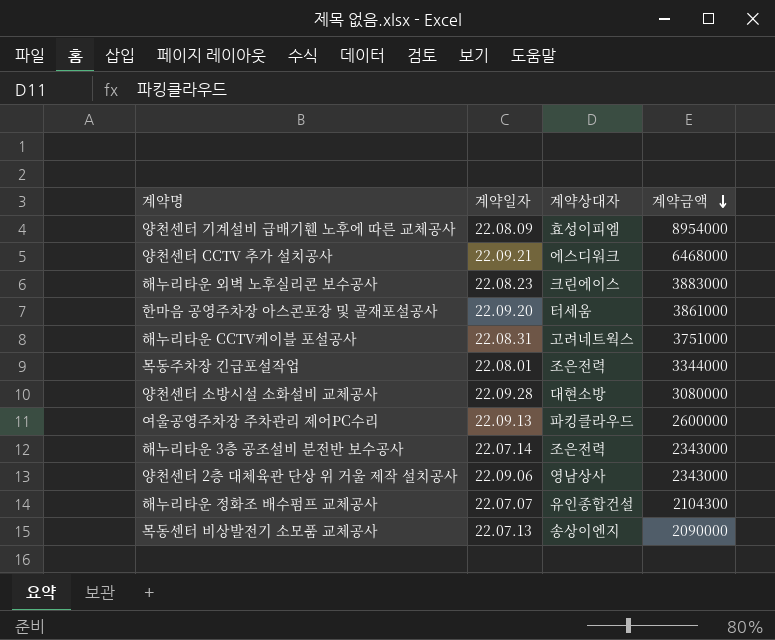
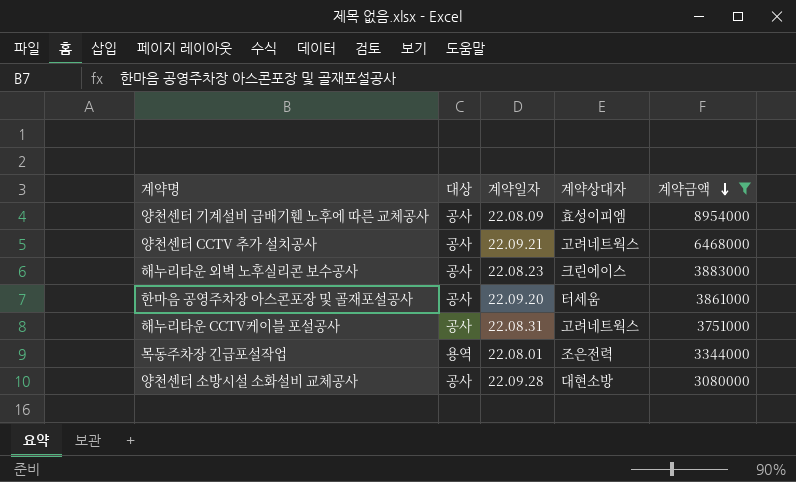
filter: none -> 계약금액 >= 3080000
column 대상 | position: none -> 2
양천센터 CCTV 추가 설치공사 | 계약상대자: 에스디워크 -> 고려네트웍스

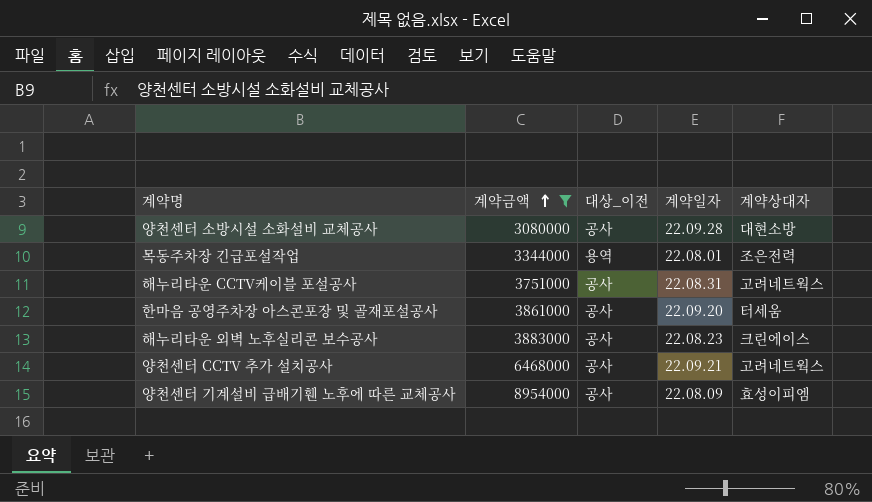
row order: 계약금액 descending -> 계약금액 ascending
column 계약금액 | position: 5 -> 2
column name: 대상 -> 대상_이전

